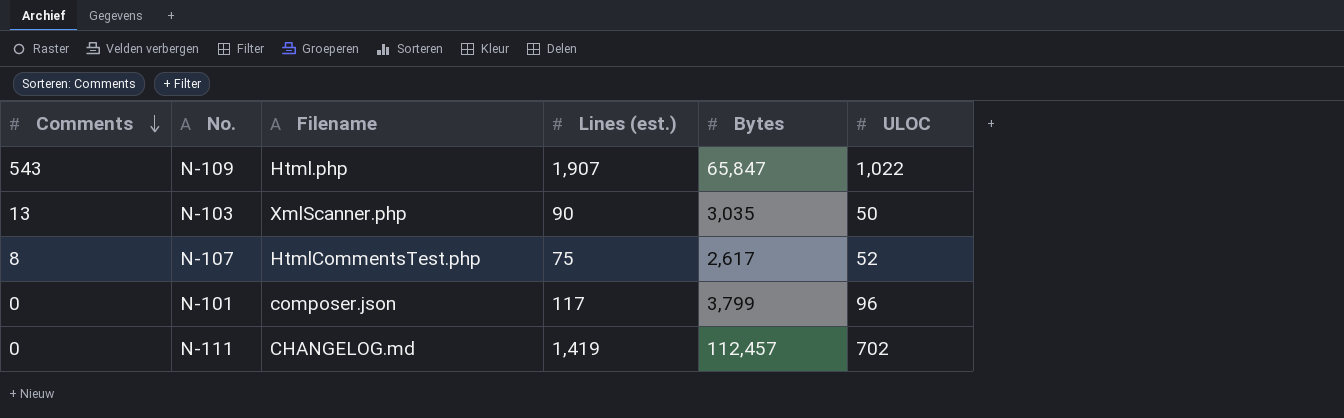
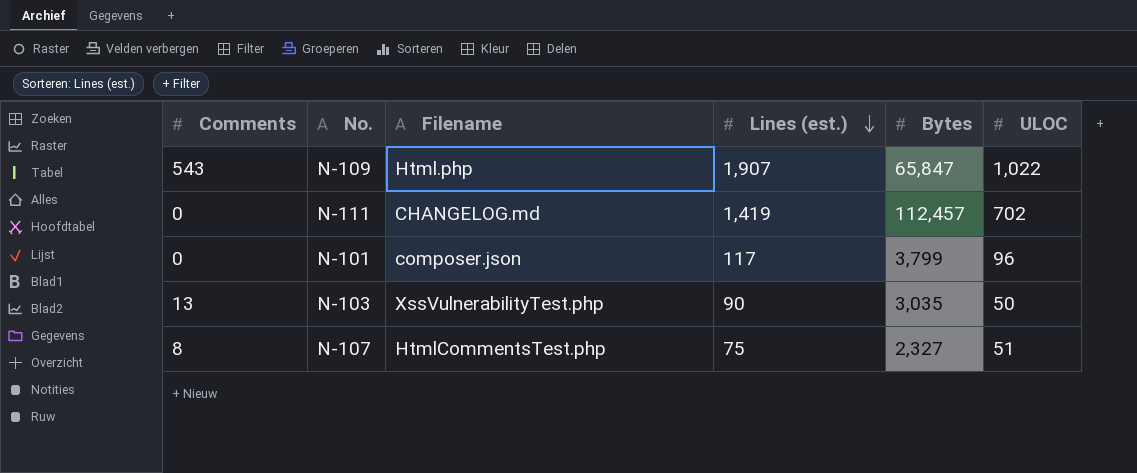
row order: Comments descending -> Lines (est.) descending
N-103 | Filename: XmlScanner.php -> XssVulnerabilityTest.php
N-107 | Bytes: 2,617 -> 2,327
N-107 | ULOC: 52 -> 51

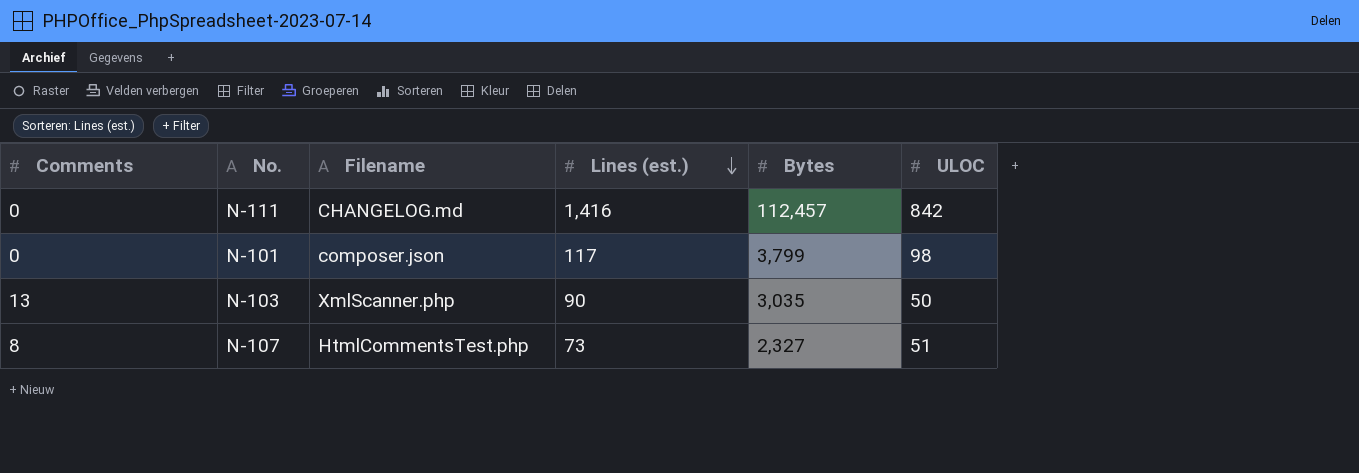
row N-109: 543 | Html.php | 1,907 | 65,847 | 1,022 -> none
N-111 | Lines (est.): 1,419 -> 1,416
N-111 | ULOC: 702 -> 842
N-101 | ULOC: 96 -> 98
N-103 | Filename: XssVulnerabilityTest.php -> XmlScanner.php
N-107 | Lines (est.): 75 -> 73

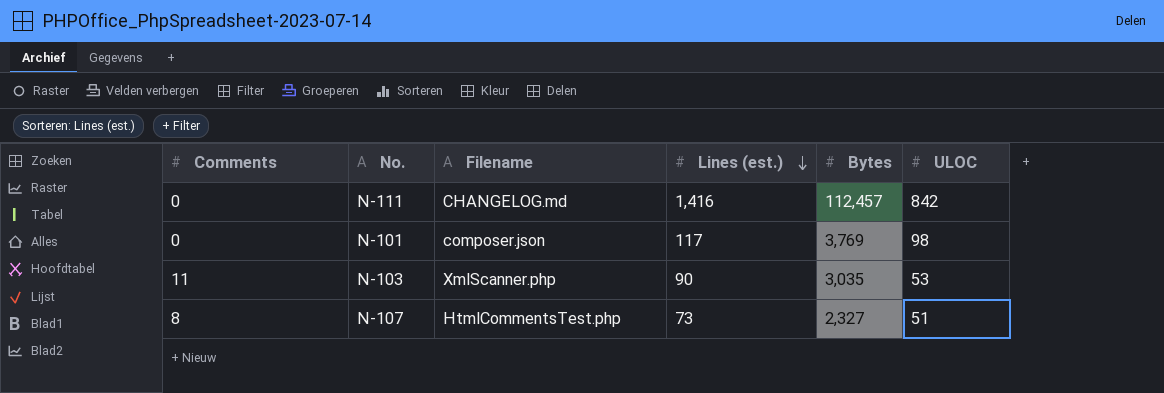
N-101 | Bytes: 3,799 -> 3,769
N-103 | Comments: 13 -> 11
N-103 | ULOC: 50 -> 53

